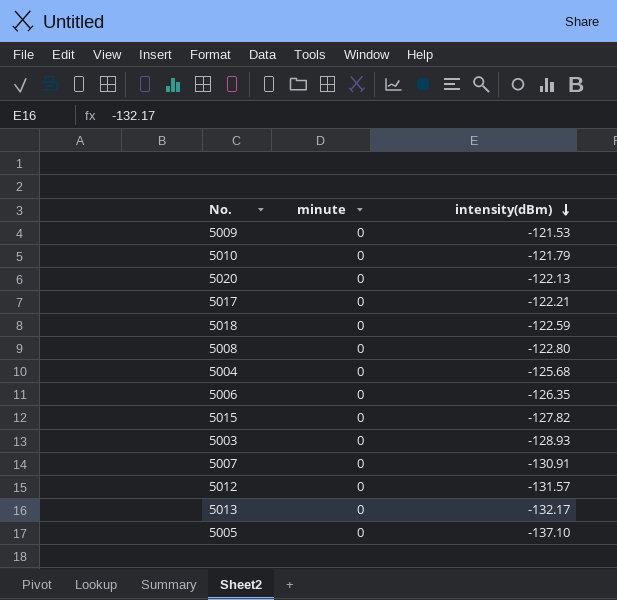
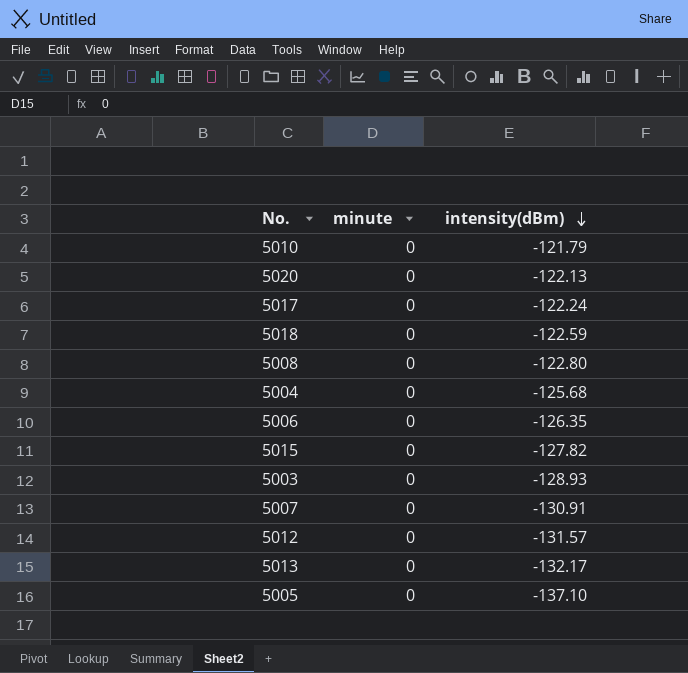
row 5009: 0 | -121.53 -> none
5017 | intensity(dBm): -122.21 -> -122.24

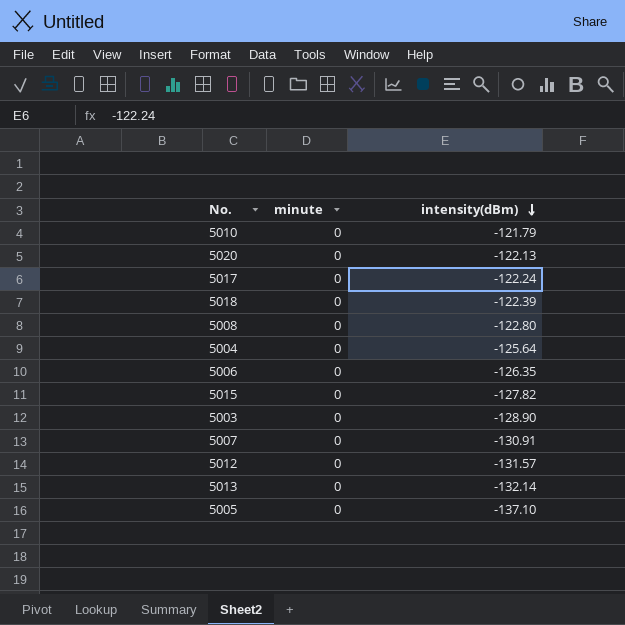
5018 | intensity(dBm): -122.59 -> -122.39
5004 | intensity(dBm): -125.68 -> -125.64
5003 | intensity(dBm): -128.93 -> -128.90
5013 | intensity(dBm): -132.17 -> -132.14

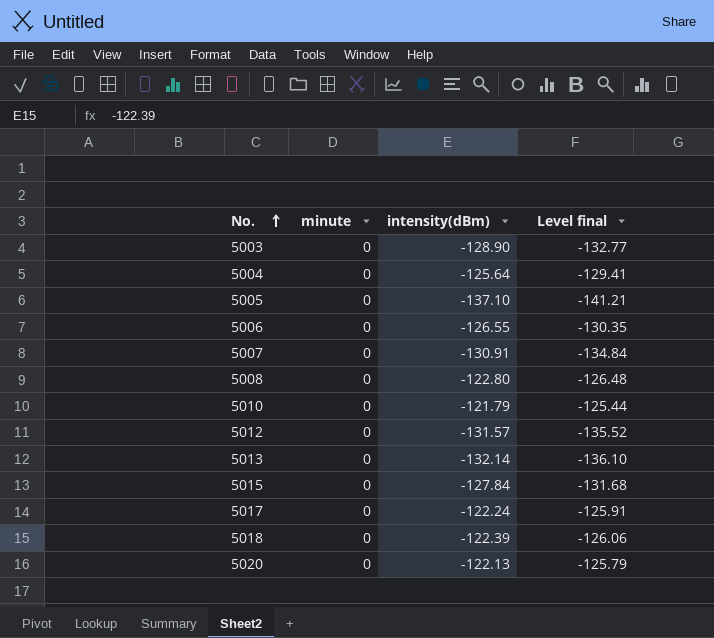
row order: intensity(dBm) descending -> No. ascending
column Level final | formula: none -> [intensity(dBm)] * 1.03
5006 | intensity(dBm): -126.35 -> -126.55
5015 | intensity(dBm): -127.82 -> -127.84

